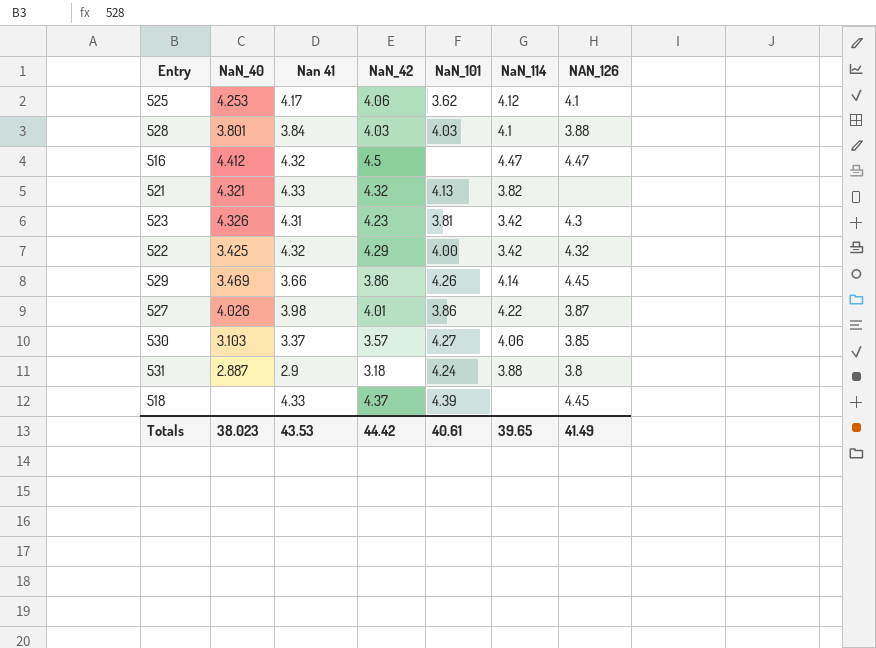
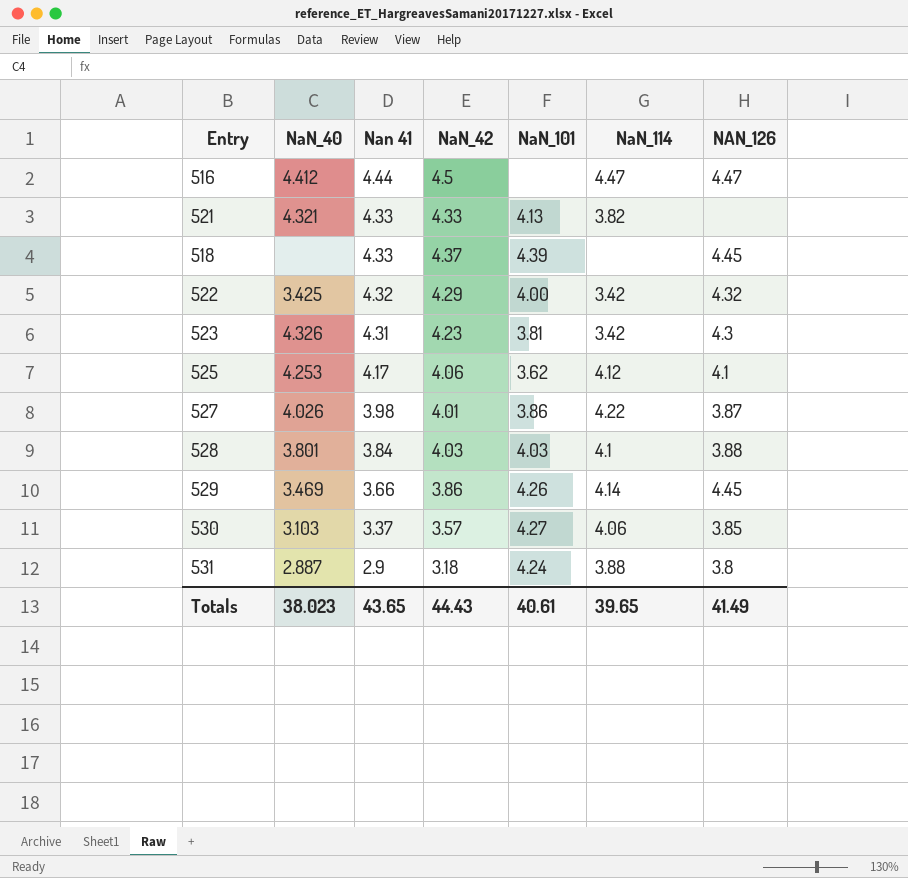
row order: none -> Nan 41 descending
516 | Nan 41: 4.32 -> 4.44
521 | NaN_42: 4.32 -> 4.33
Totals | Nan 41: 43.53 -> 43.65
Totals | NaN_42: 44.42 -> 44.43

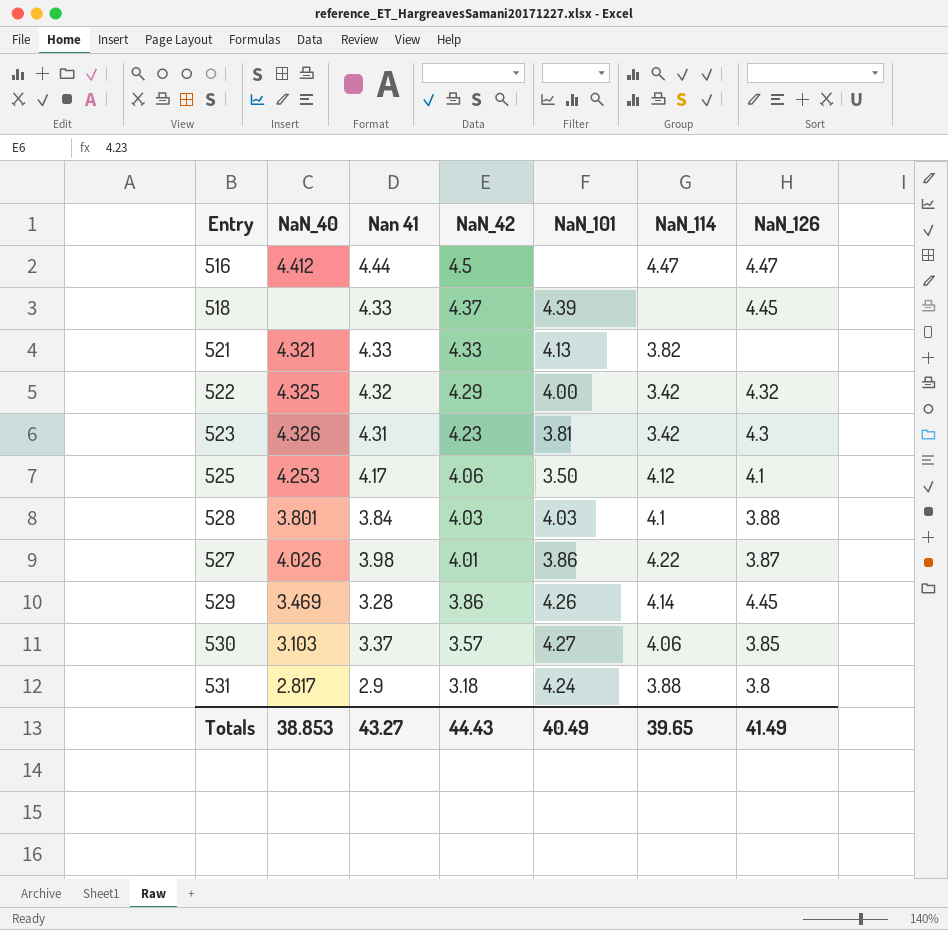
row order: Nan 41 descending -> NaN_42 descending
column name: NAN_126 -> NaN_126
522 | NaN_40: 3.425 -> 4.325
525 | NaN_101: 3.62 -> 3.50
529 | Nan 41: 3.66 -> 3.28
531 | NaN_40: 2.887 -> 2.817
Totals | NaN_40: 38.023 -> 38.853
Totals | Nan 41: 43.65 -> 43.27
Totals | NaN_101: 40.61 -> 40.49

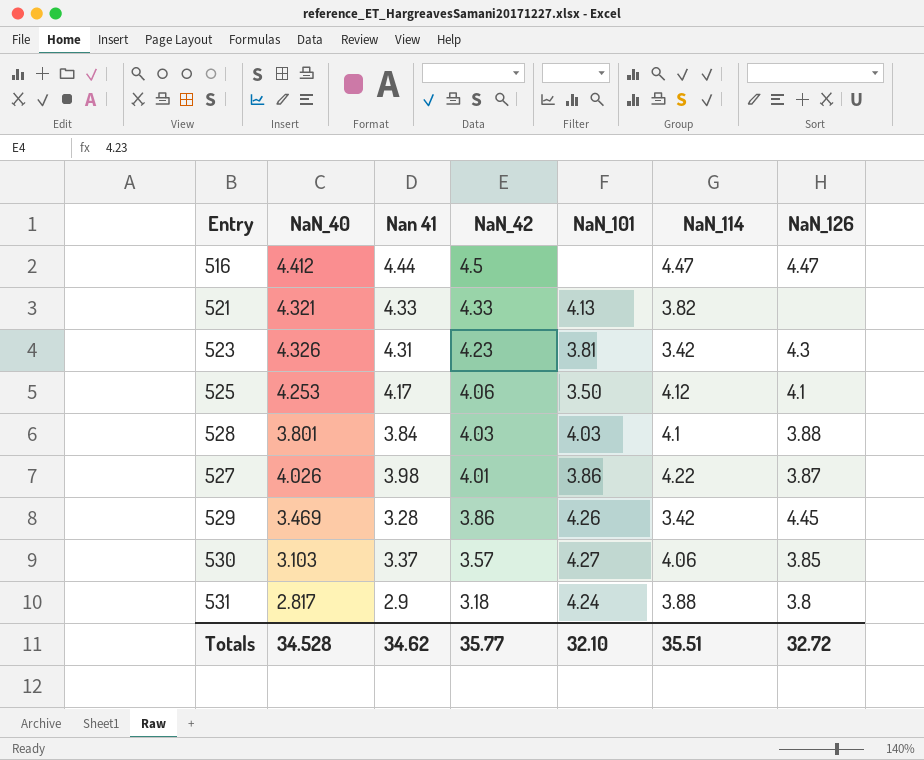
row 518: none | 4.33 | 4.37 | 4.39 | none | 4.45 -> none
row 522: 4.325 | 4.32 | 4.29 | 4.00 | 3.42 | 4.32 -> none
529 | NaN_114: 4.14 -> 3.42
Totals | NaN_40: 38.853 -> 34.528
Totals | Nan 41: 43.27 -> 34.62
Totals | NaN_42: 44.43 -> 35.77
Totals | NaN_101: 40.49 -> 32.10
Totals | NaN_114: 39.65 -> 35.51
Totals | NaN_126: 41.49 -> 32.72

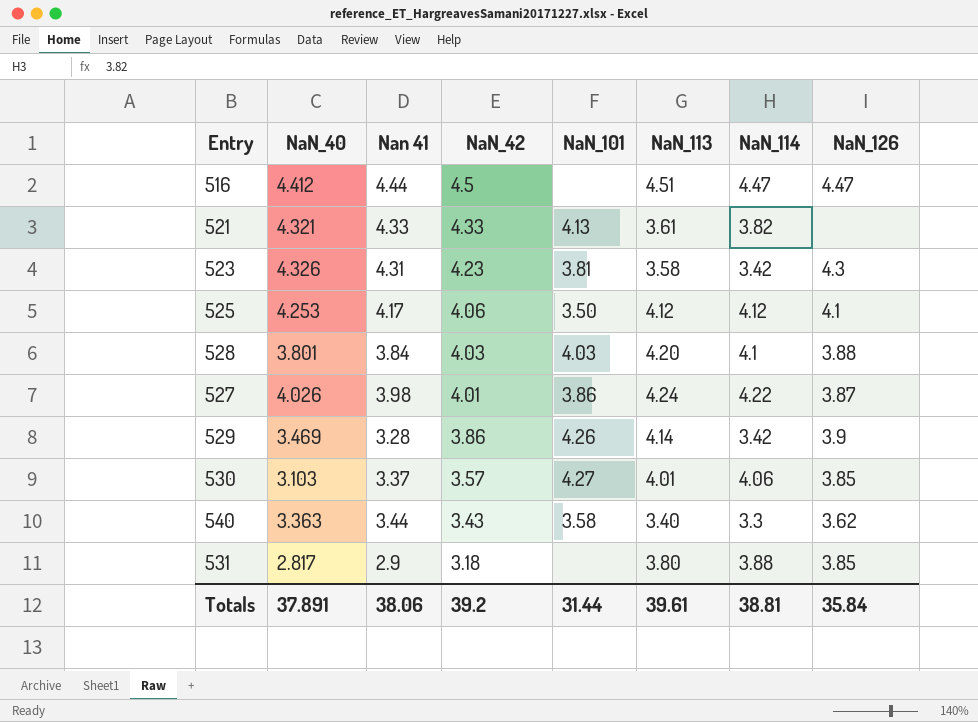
column NaN_113 | position: none -> 6
529 | NaN_126: 4.45 -> 3.9
row 540: none -> 3.363 | 3.44 | 3.43 | 3.58 | 3.40 | 3.3 | 3.62
531 | NaN_101: 4.24 -> none
531 | NaN_126: 3.8 -> 3.85
Totals | NaN_40: 34.528 -> 37.891
Totals | Nan 41: 34.62 -> 38.06
Totals | NaN_42: 35.77 -> 39.2
Totals | NaN_101: 32.10 -> 31.44
Totals | NaN_114: 35.51 -> 38.81
Totals | NaN_126: 32.72 -> 35.84

